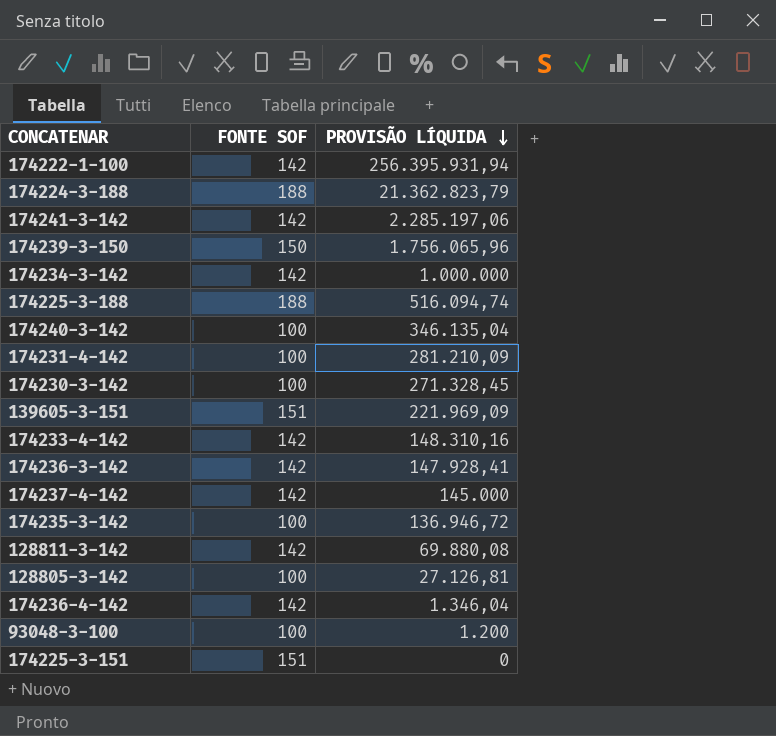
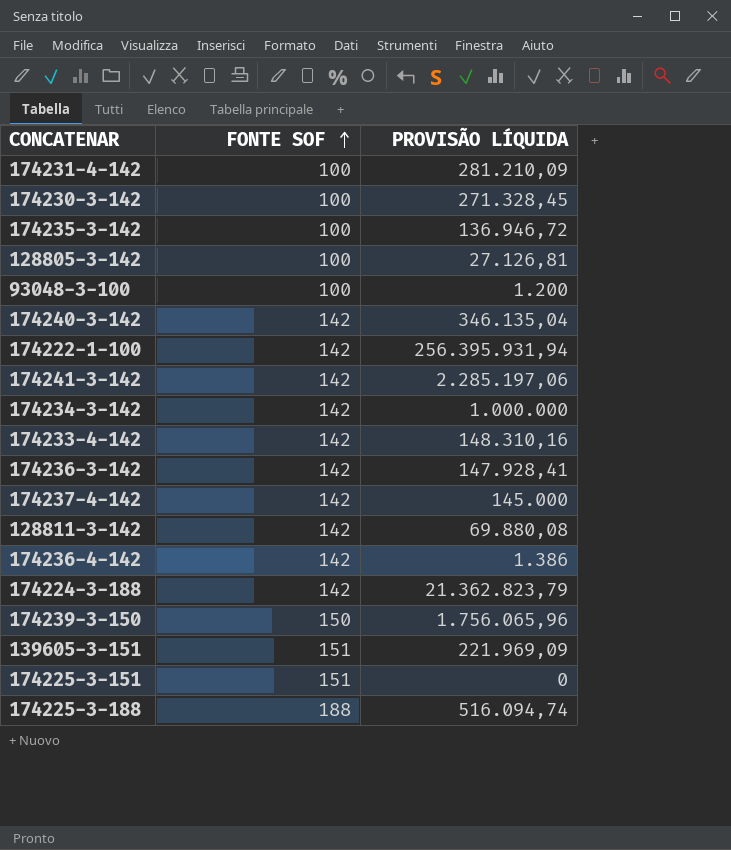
row order: PROVISÃO LÍQUIDA descending -> FONTE SOF ascending
174240-3-142 | FONTE SOF: 100 -> 142
174236-4-142 | PROVISÃO LÍQUIDA: 1.346,04 -> 1.386
174224-3-188 | FONTE SOF: 188 -> 142

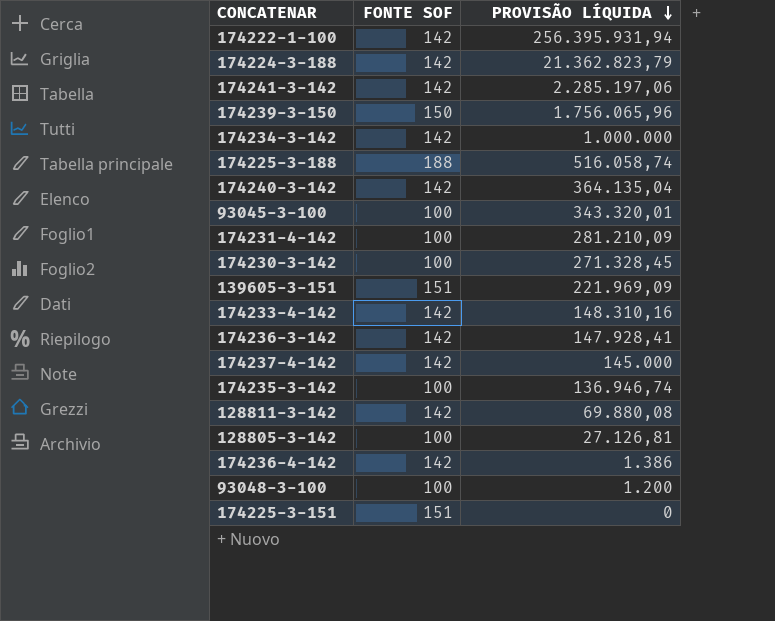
row order: FONTE SOF ascending -> PROVISÃO LÍQUIDA descending
174225-3-188 | PROVISÃO LÍQUIDA: 516.094,74 -> 516.058,74
174240-3-142 | PROVISÃO LÍQUIDA: 346.135,04 -> 364.135,04
row 93045-3-100: none -> 100 | 343.320,01
174235-3-142 | PROVISÃO LÍQUIDA: 136.946,72 -> 136.946,74

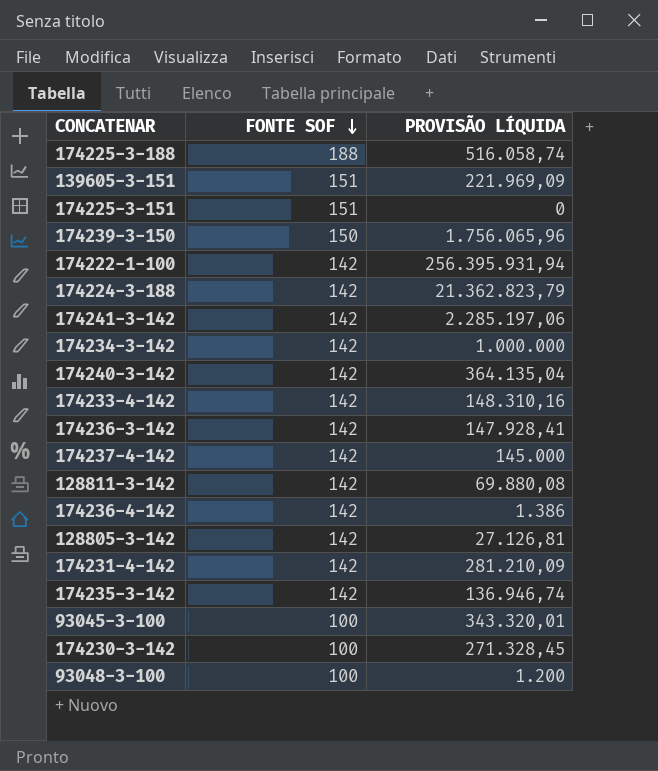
row order: PROVISÃO LÍQUIDA descending -> FONTE SOF descending
128805-3-142 | FONTE SOF: 100 -> 142
174231-4-142 | FONTE SOF: 100 -> 142
174235-3-142 | FONTE SOF: 100 -> 142

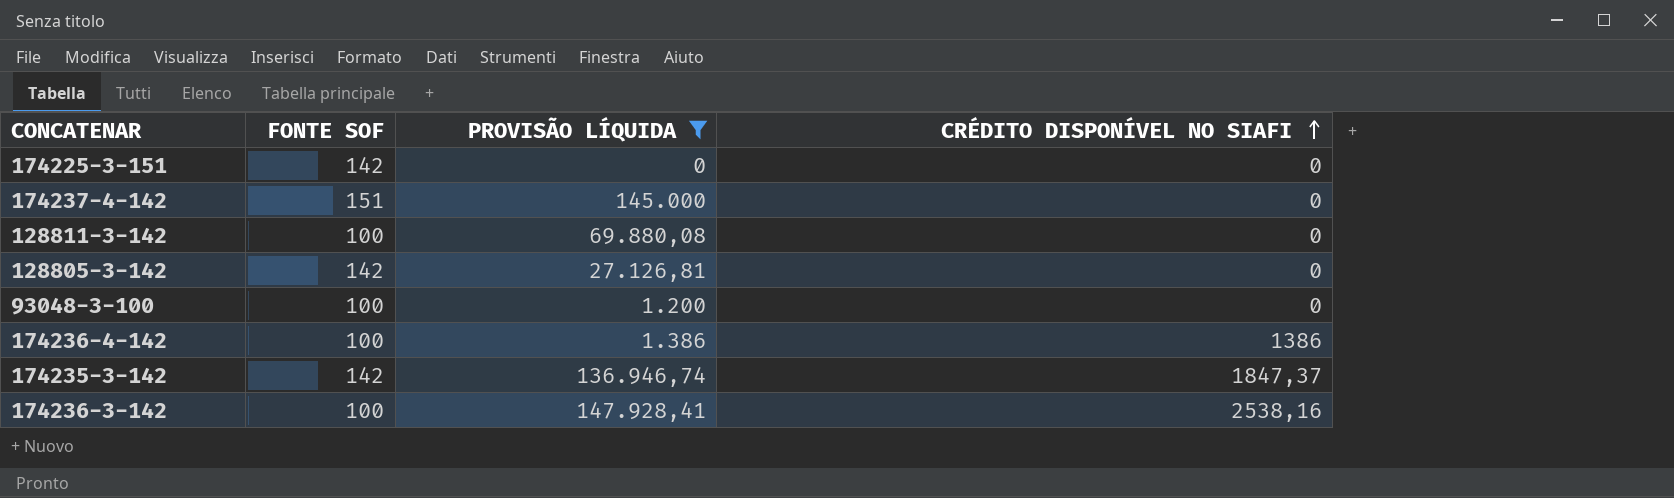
filter: none -> PROVISÃO LÍQUIDA <= 147.928,41
row order: FONTE SOF descending -> CRÉDITO DISPONÍVEL NO SIAFI ascending
column CRÉDITO DISPONÍVEL NO SIAFI | position: none -> 4
174225-3-151 | FONTE SOF: 151 -> 142
174237-4-142 | FONTE SOF: 142 -> 151
128811-3-142 | FONTE SOF: 142 -> 100
174236-4-142 | FONTE SOF: 142 -> 100
174236-3-142 | FONTE SOF: 142 -> 100

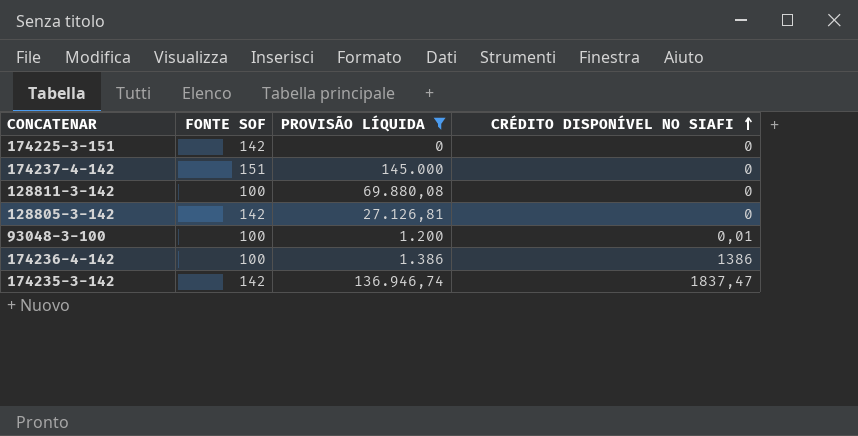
row 174236-3-142: 100 | 147.928,41 | 2538,16 -> none
93048-3-100 | CRÉDITO DISPONÍVEL NO SIAFI: 0 -> 0,01
174235-3-142 | CRÉDITO DISPONÍVEL NO SIAFI: 1847,37 -> 1837,47

